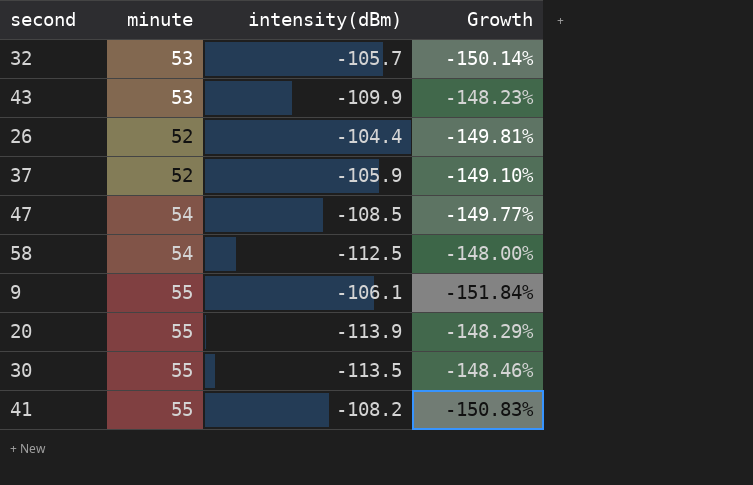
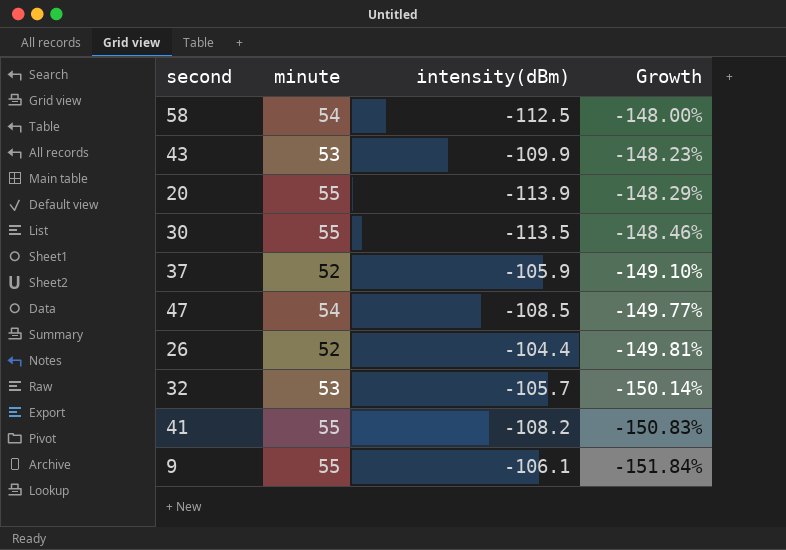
row order: none -> Growth descending

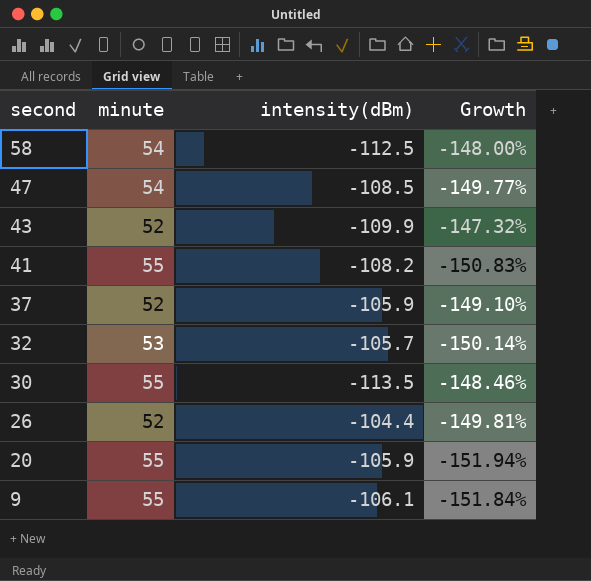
row order: Growth descending -> second descending
43 | minute: 53 -> 52
43 | Growth: -148.23% -> -147.32%
20 | intensity(dBm): -113.9 -> -105.9
20 | Growth: -148.29% -> -151.94%

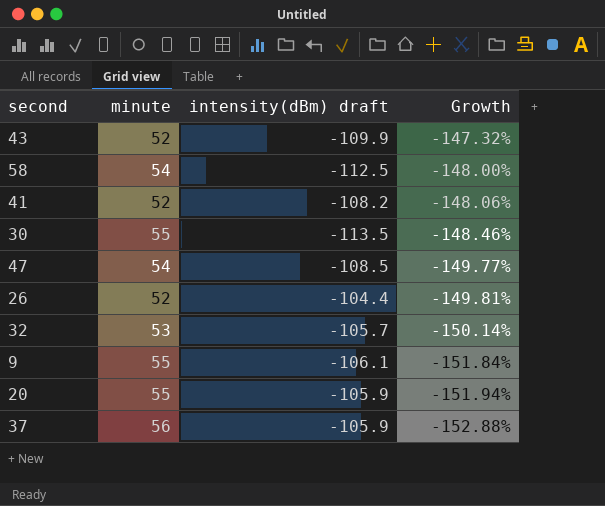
row order: second descending -> Growth descending
column name: intensity(dBm) -> intensity(dBm) draft
41 | minute: 55 -> 52
41 | Growth: -150.83% -> -148.06%
37 | minute: 52 -> 56
37 | Growth: -149.10% -> -152.88%

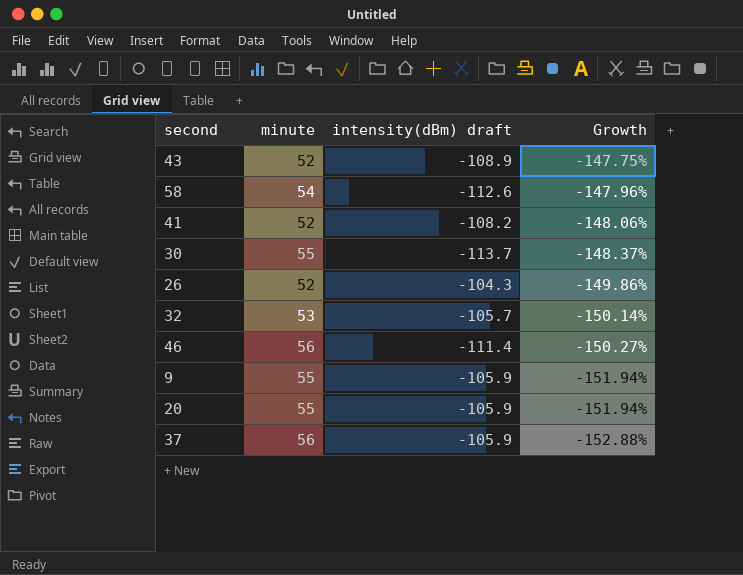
row 47: 54 | -108.5 | -149.77% -> none
43 | intensity(dBm) draft: -109.9 -> -108.9
43 | Growth: -147.32% -> -147.75%
58 | intensity(dBm) draft: -112.5 -> -112.6
58 | Growth: -148.00% -> -147.96%
30 | intensity(dBm) draft: -113.5 -> -113.7
30 | Growth: -148.46% -> -148.37%
26 | intensity(dBm) draft: -104.4 -> -104.3
26 | Growth: -149.81% -> -149.86%
row 46: none -> 56 | -111.4 | -150.27%
9 | intensity(dBm) draft: -106.1 -> -105.9
9 | Growth: -151.84% -> -151.94%

